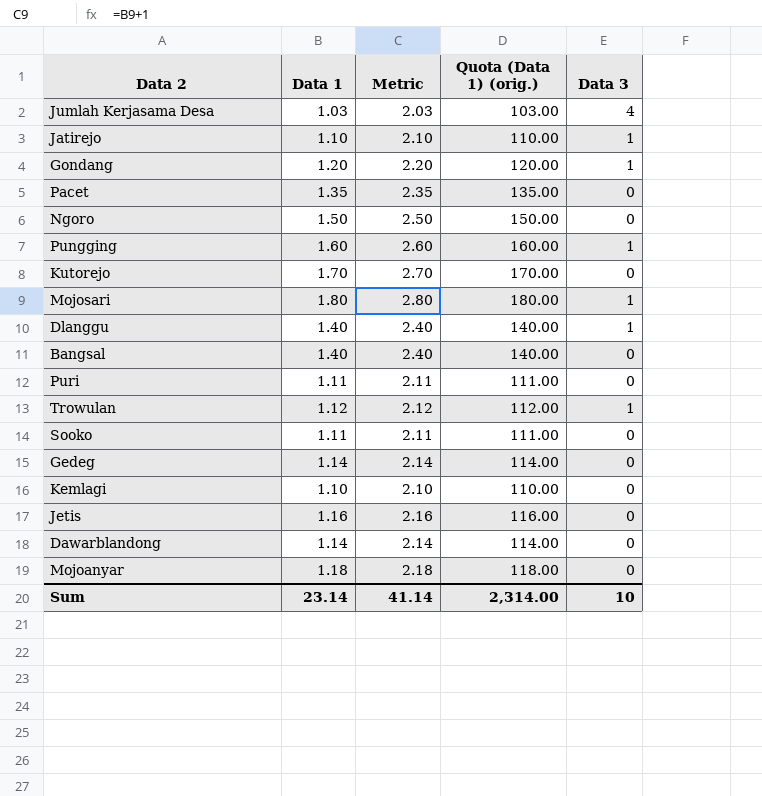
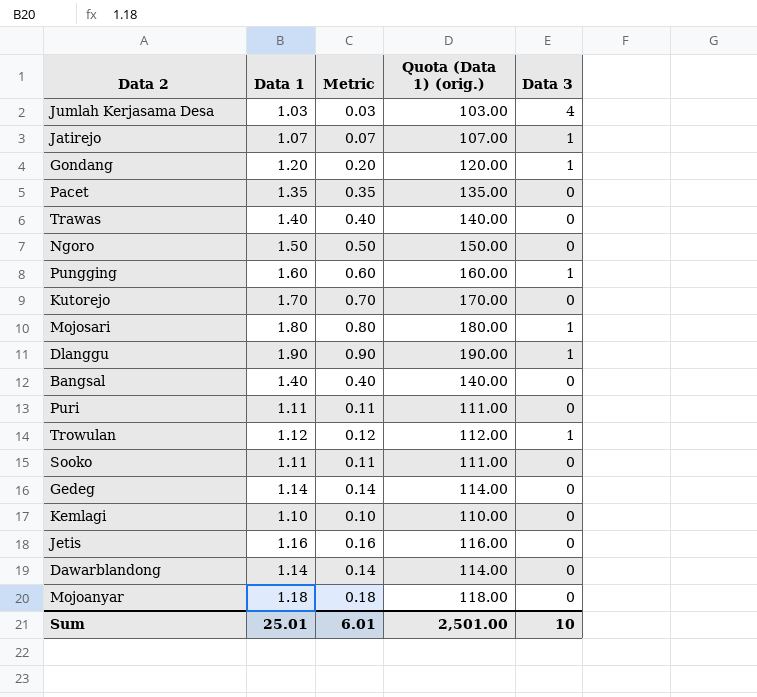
column Metric | formula: [Data 1] + 1 -> [Data 1] - 1
Jatirejo | Data 1: 1.10 -> 1.07
Jatirejo | Quota (Data 1) (orig.): 110.00 -> 107.00
row Trawas: none -> 1.40 | 0.40 | 140.00 | 0
Dlanggu | Data 1: 1.40 -> 1.90
Dlanggu | Quota (Data 1) (orig.): 140.00 -> 190.00
Sum | Data 1: 23.14 -> 25.01
Sum | Metric: 41.14 -> 6.01
Sum | Quota (Data 1) (orig.): 2,314.00 -> 2,501.00

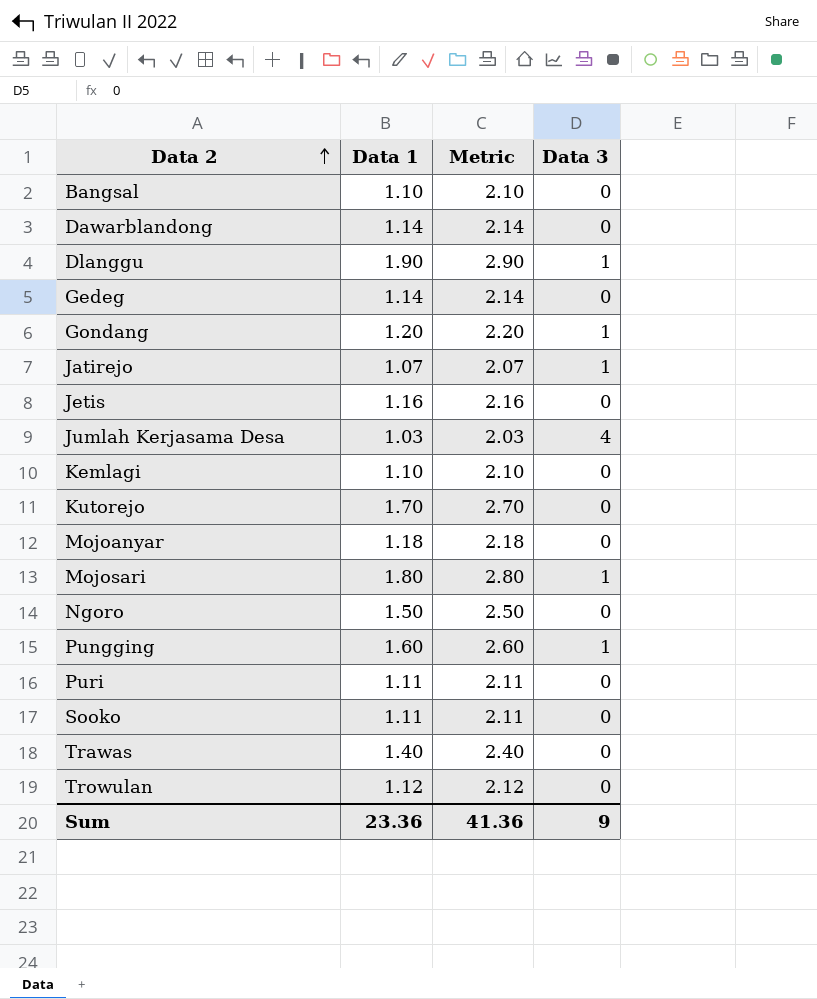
row order: none -> Data 2 ascending
column Quota (Data 1) (orig.) | formula: [Data 1] * 100 -> none
column Metric | formula: [Data 1] - 1 -> [Data 1] + 1
row Pacet: 1.35 | 0.35 | 135.00 | 0 -> none
Bangsal | Data 1: 1.40 -> 1.10
Trowulan | Data 3: 1 -> 0
Sum | Data 1: 25.01 -> 23.36
Sum | Metric: 6.01 -> 41.36
Sum | Data 3: 10 -> 9

